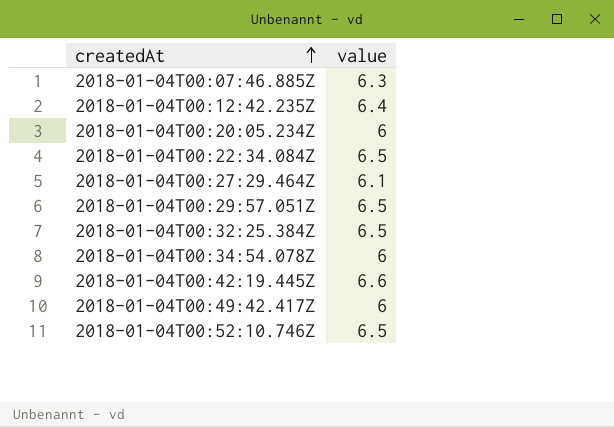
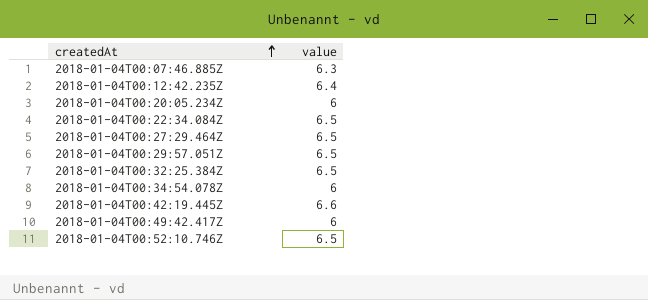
2018-01-04T00:27:29.464Z | value: 6.1 -> 6.5

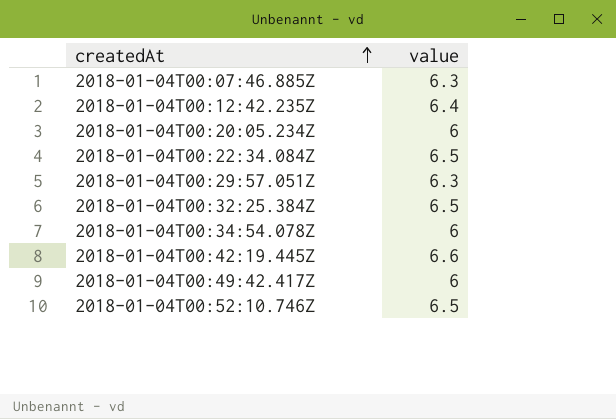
row 2018-01-04T00:27:29.464Z: 6.5 -> none
2018-01-04T00:29:57.051Z | value: 6.5 -> 6.3

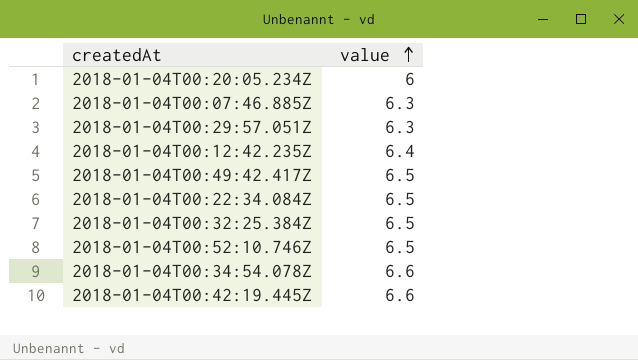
row order: createdAt ascending -> value ascending
2018-01-04T00:49:42.417Z | value: 6 -> 6.5
2018-01-04T00:34:54.078Z | value: 6 -> 6.6

